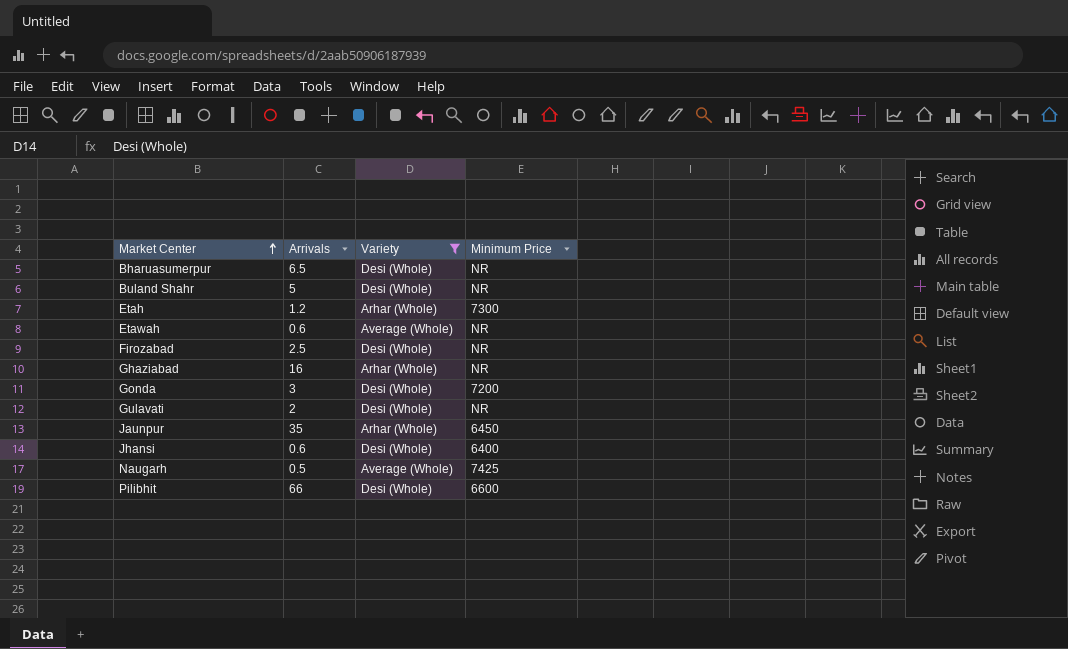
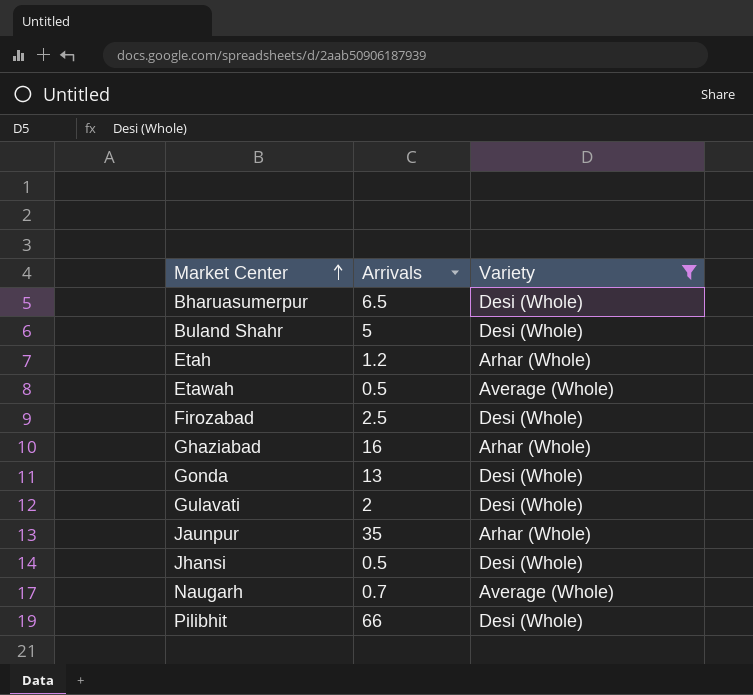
column Minimum Price | position: 4 -> none
Etawah | Arrivals: 0.6 -> 0.5
Gonda | Arrivals: 3 -> 13
Jhansi | Arrivals: 0.6 -> 0.5
Naugarh | Arrivals: 0.5 -> 0.7

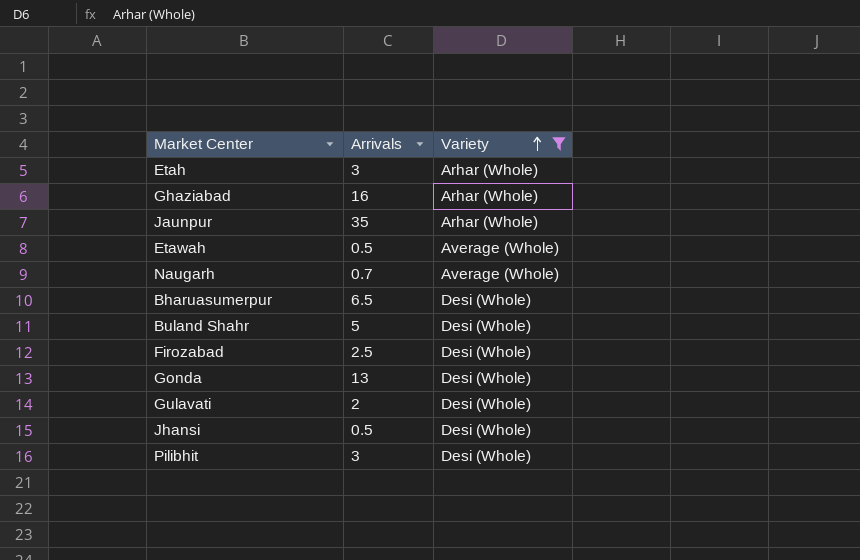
row order: Market Center ascending -> Variety ascending
Etah | Arrivals: 1.2 -> 3
Pilibhit | Arrivals: 66 -> 3

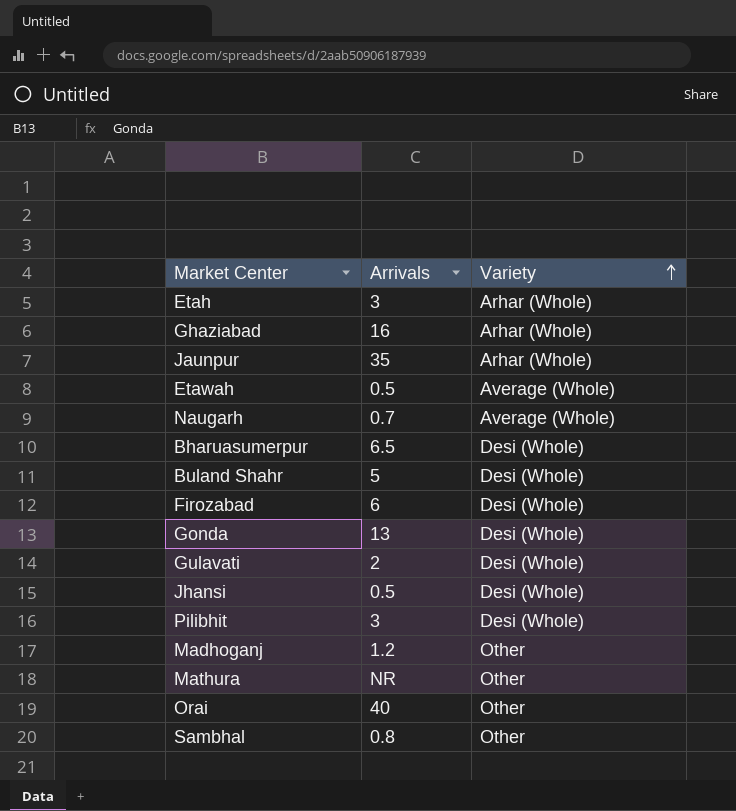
filter: Variety != Other -> none
Firozabad | Arrivals: 2.5 -> 6

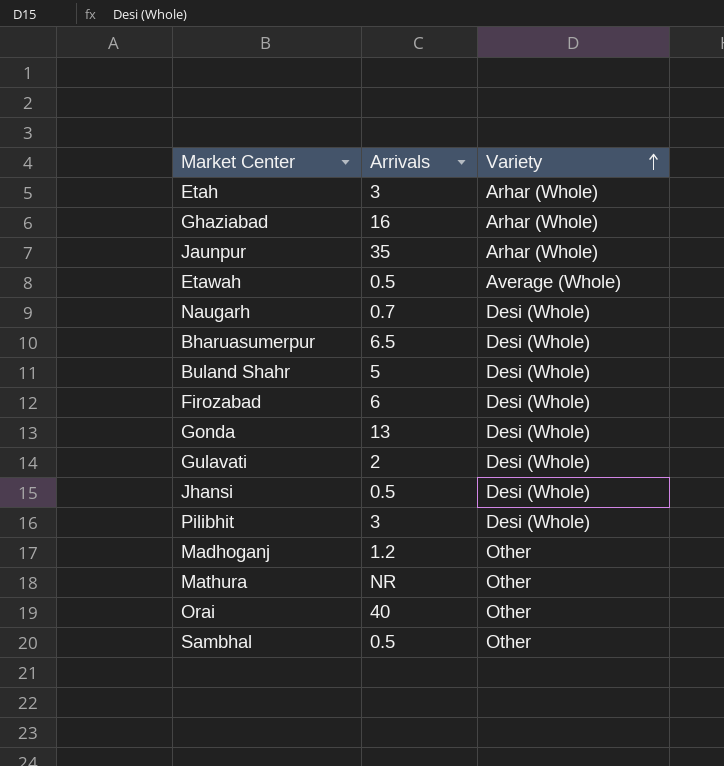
Naugarh | Variety: Average (Whole) -> Desi (Whole)
Sambhal | Arrivals: 0.8 -> 0.5

